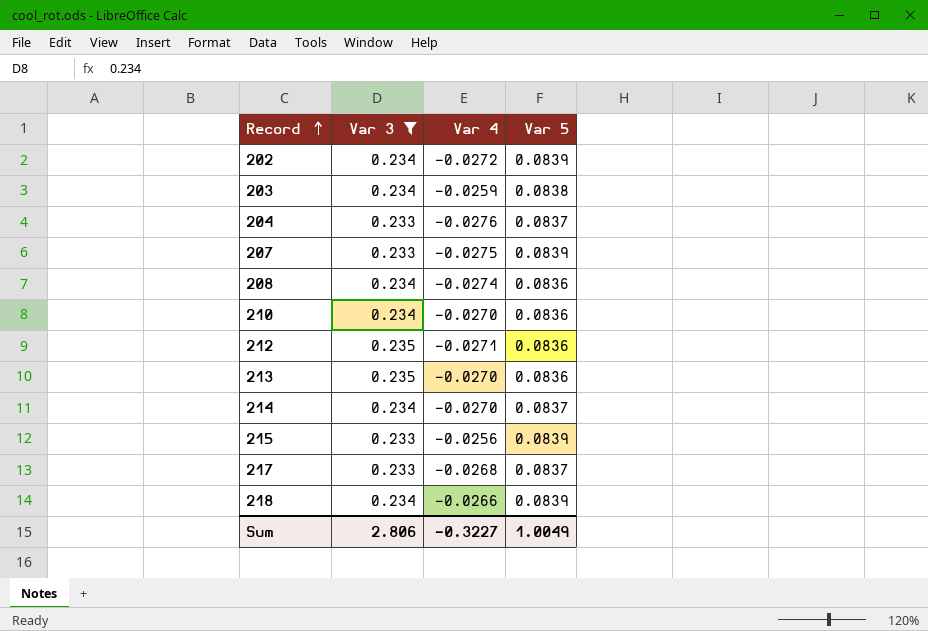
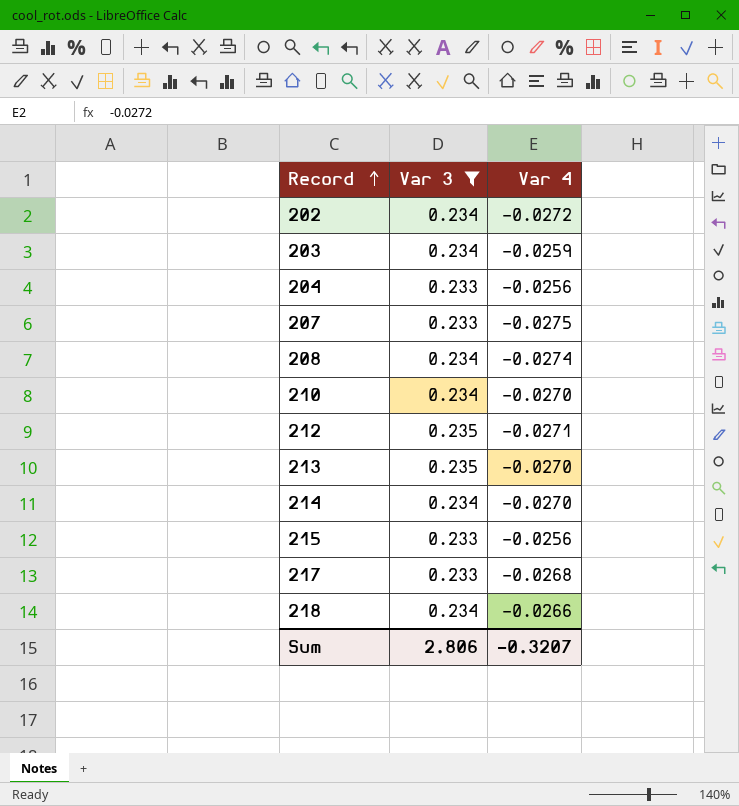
column Var 5 | position: 4 -> none
204 | Var 4: -0.0276 -> -0.0256
Sum | Var 4: -0.3227 -> -0.3207

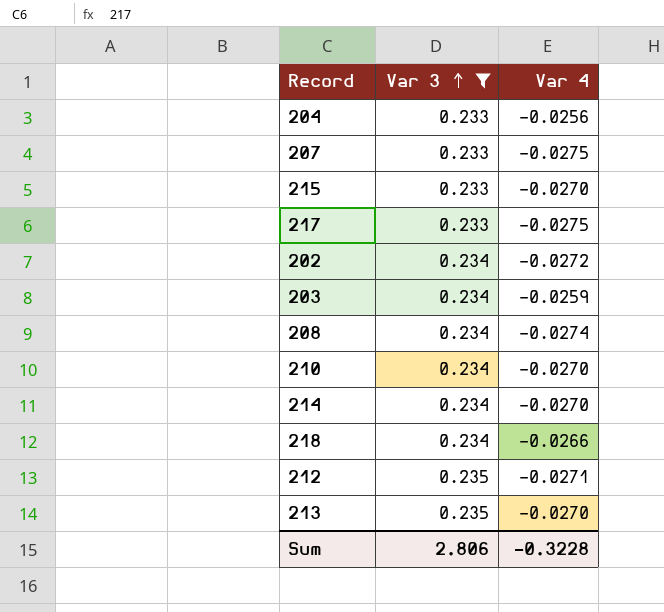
row order: Record ascending -> Var 3 ascending
215 | Var 4: -0.0256 -> -0.0270
217 | Var 4: -0.0268 -> -0.0275
Sum | Var 4: -0.3207 -> -0.3228

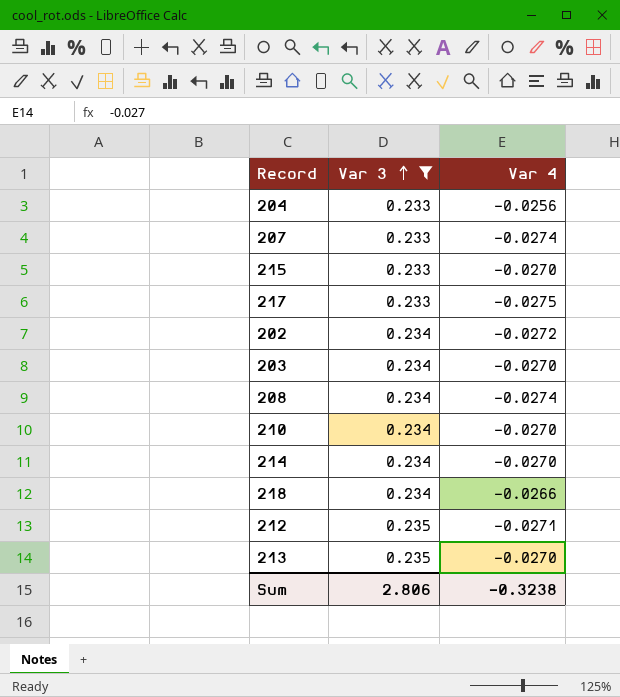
207 | Var 4: -0.0275 -> -0.0274
203 | Var 4: -0.0259 -> -0.0270
Sum | Var 4: -0.3228 -> -0.3238

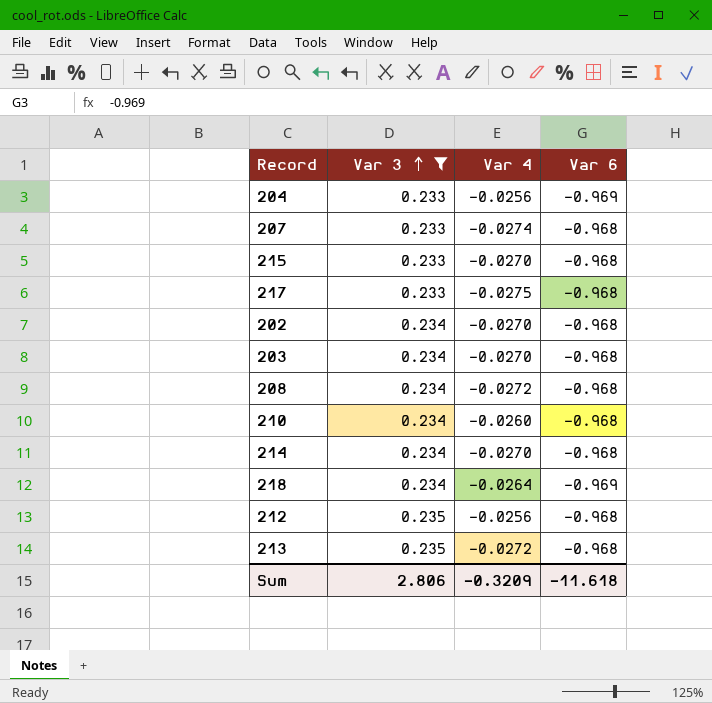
column Var 6 | position: none -> 4
202 | Var 4: -0.0272 -> -0.0270
208 | Var 4: -0.0274 -> -0.0272
210 | Var 4: -0.0270 -> -0.0260
218 | Var 4: -0.0266 -> -0.0264
212 | Var 4: -0.0271 -> -0.0256
213 | Var 4: -0.0270 -> -0.0272
Sum | Var 4: -0.3238 -> -0.3209

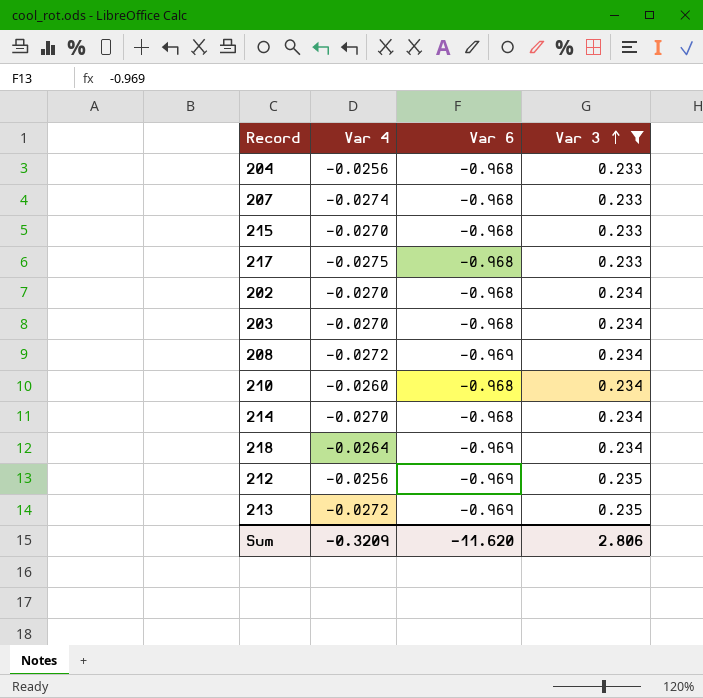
column Var 3 | position: 2 -> 4
204 | Var 6: -0.969 -> -0.968
208 | Var 6: -0.968 -> -0.969
212 | Var 6: -0.968 -> -0.969
213 | Var 6: -0.968 -> -0.969
Sum | Var 6: -11.618 -> -11.620

